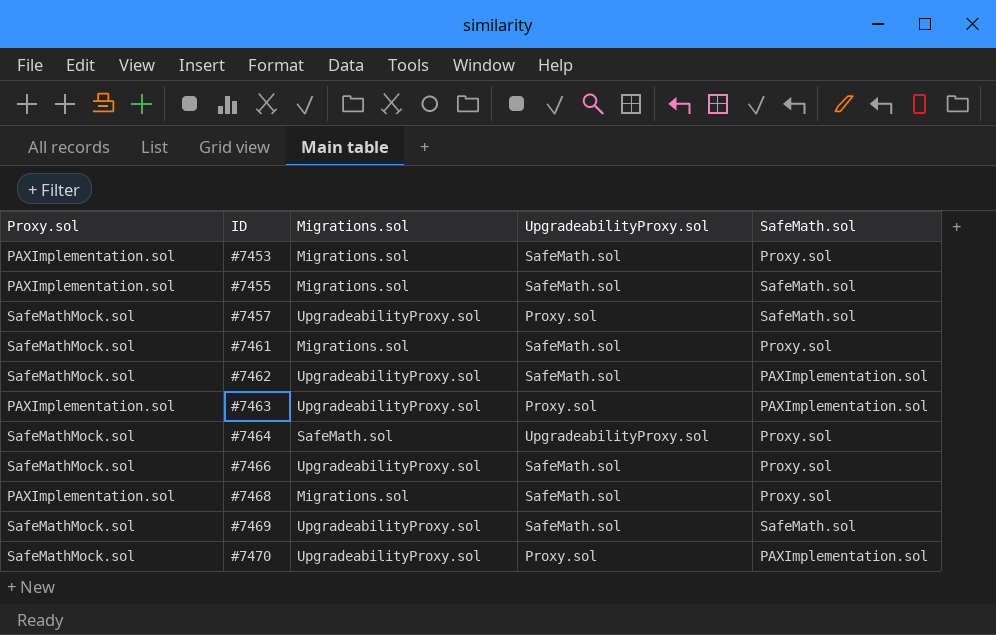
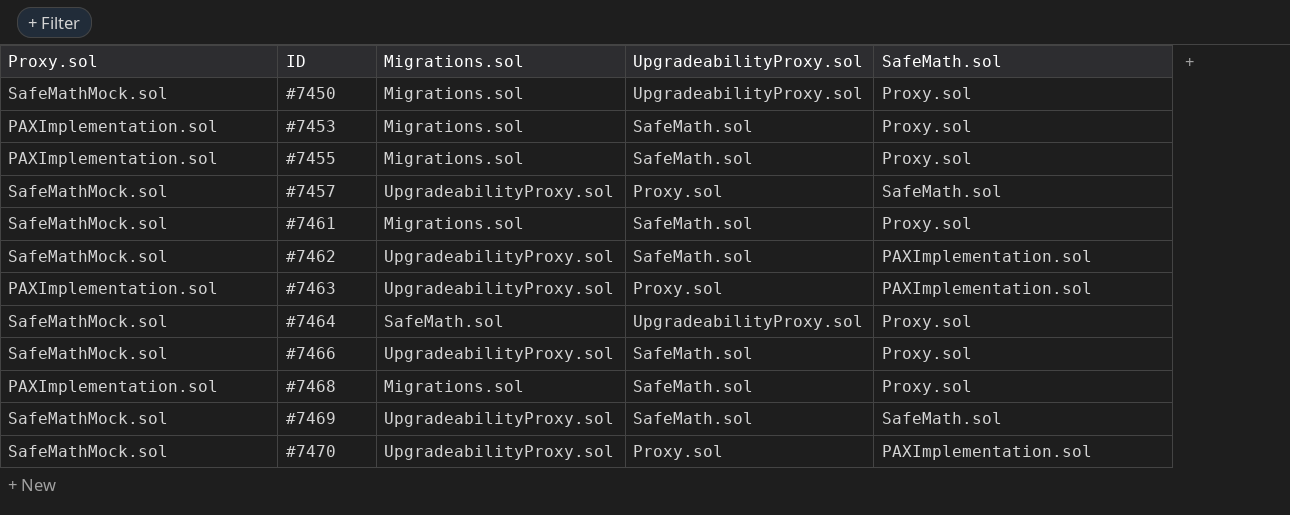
row #7450: none -> SafeMathMock.sol | Migrations.sol | UpgradeabilityProxy.sol | Proxy.sol
#7455 | SafeMath.sol: SafeMath.sol -> Proxy.sol

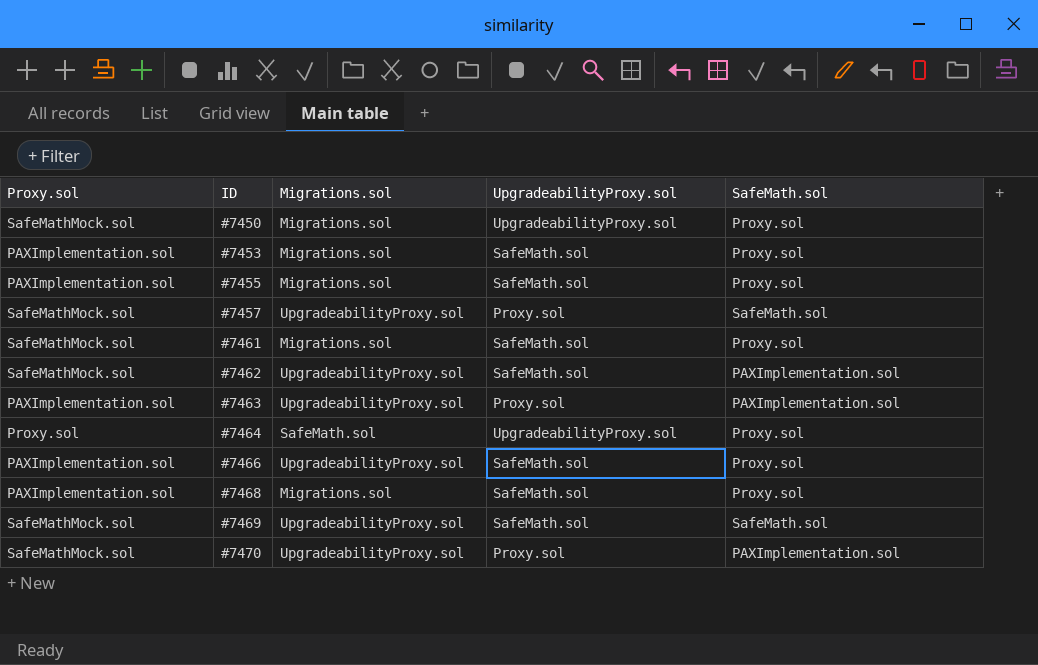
#7464 | Proxy.sol: SafeMathMock.sol -> Proxy.sol
#7466 | Proxy.sol: SafeMathMock.sol -> PAXImplementation.sol

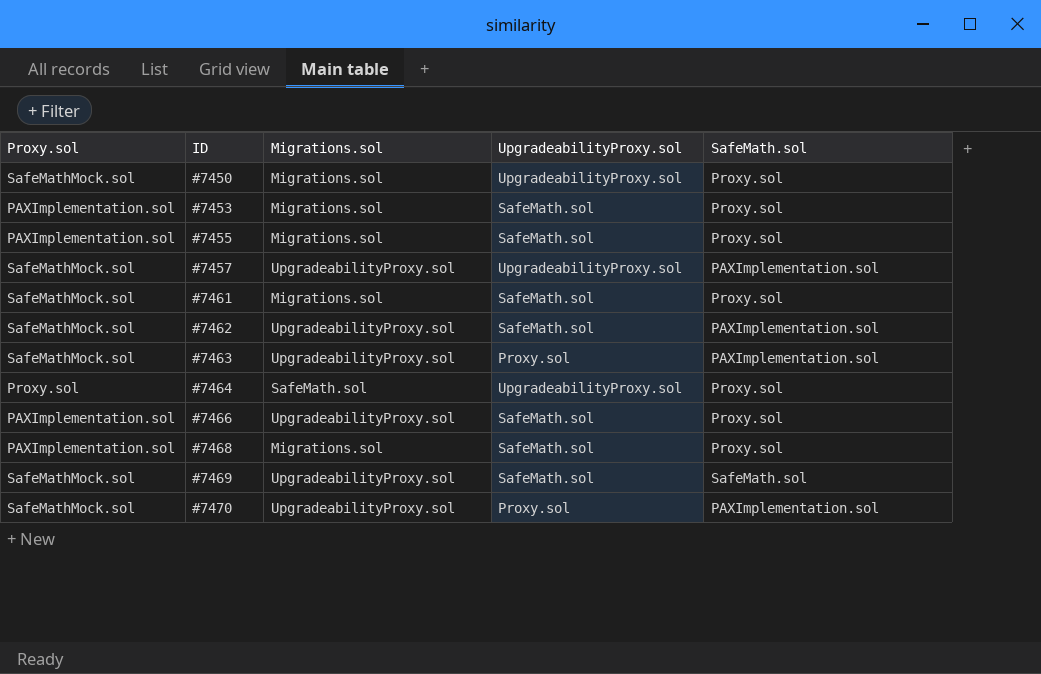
#7457 | UpgradeabilityProxy.sol: Proxy.sol -> UpgradeabilityProxy.sol
#7457 | SafeMath.sol: SafeMath.sol -> PAXImplementation.sol
#7463 | Proxy.sol: PAXImplementation.sol -> SafeMathMock.sol

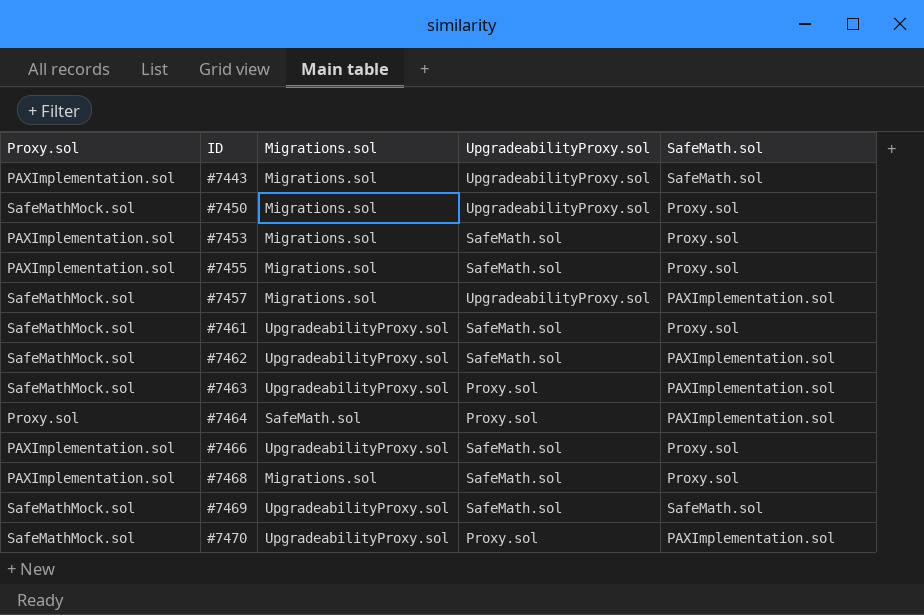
row #7443: none -> PAXImplementation.sol | Migrations.sol | UpgradeabilityProxy.sol | SafeMath.sol
#7457 | Migrations.sol: UpgradeabilityProxy.sol -> Migrations.sol
#7461 | Migrations.sol: Migrations.sol -> UpgradeabilityProxy.sol
#7464 | UpgradeabilityProxy.sol: UpgradeabilityProxy.sol -> Proxy.sol
#7464 | SafeMath.sol: Proxy.sol -> PAXImplementation.sol

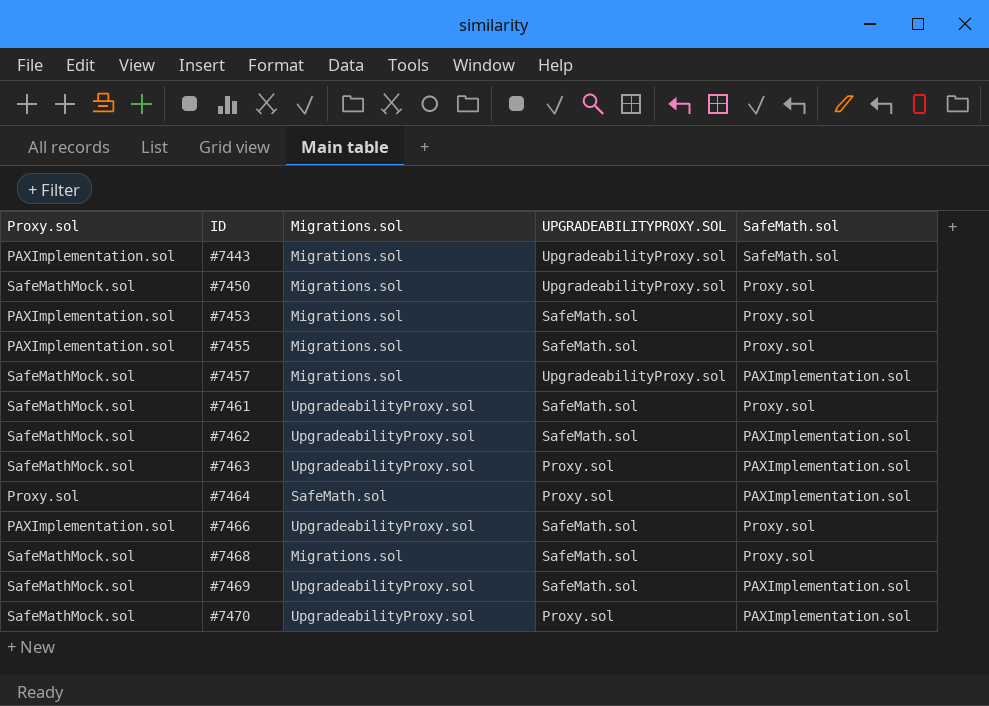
column name: UpgradeabilityProxy.sol -> UPGRADEABILITYPROXY.SOL
#7468 | Proxy.sol: PAXImplementation.sol -> SafeMathMock.sol
#7469 | SafeMath.sol: SafeMath.sol -> PAXImplementation.sol

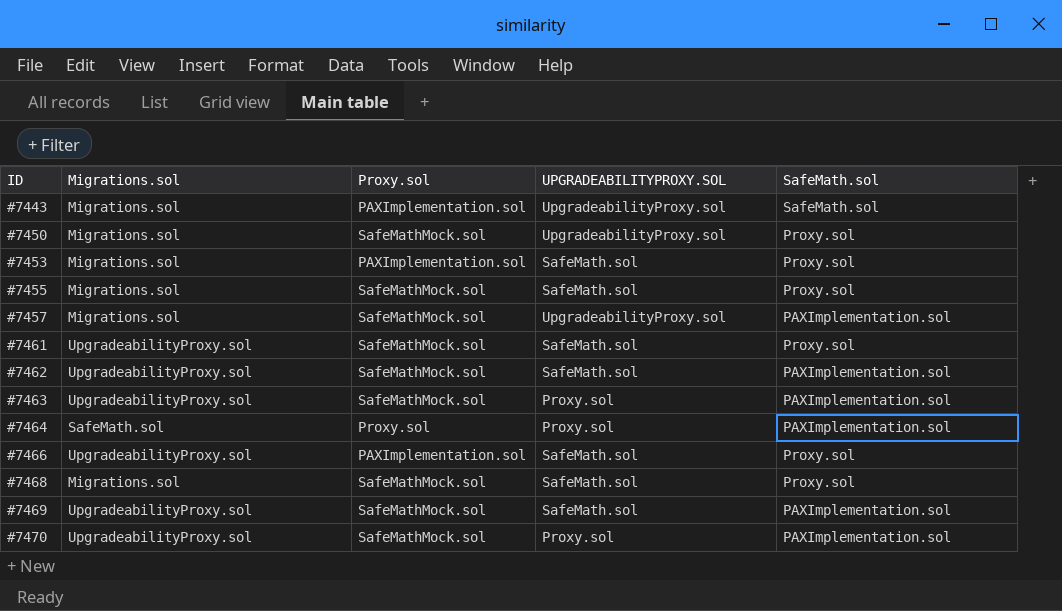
column Proxy.sol | position: 1 -> 3
#7455 | Proxy.sol: PAXImplementation.sol -> SafeMathMock.sol

